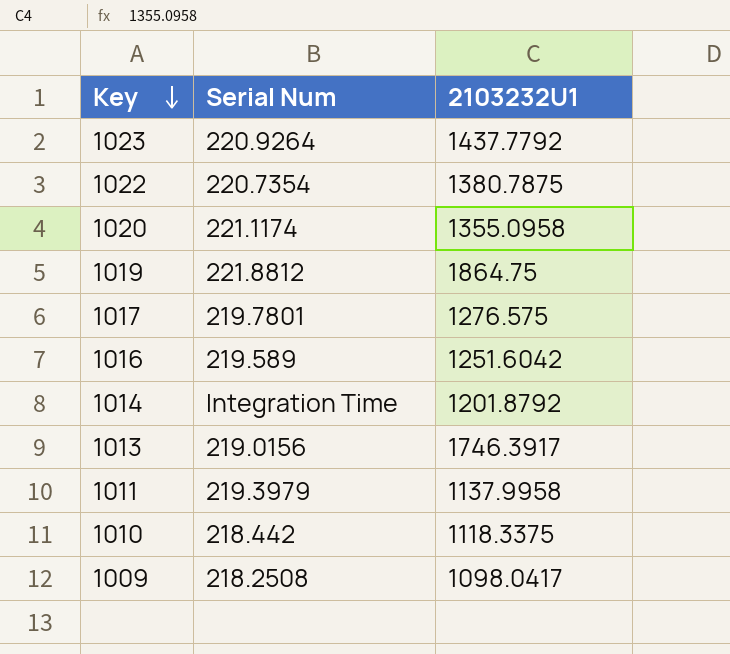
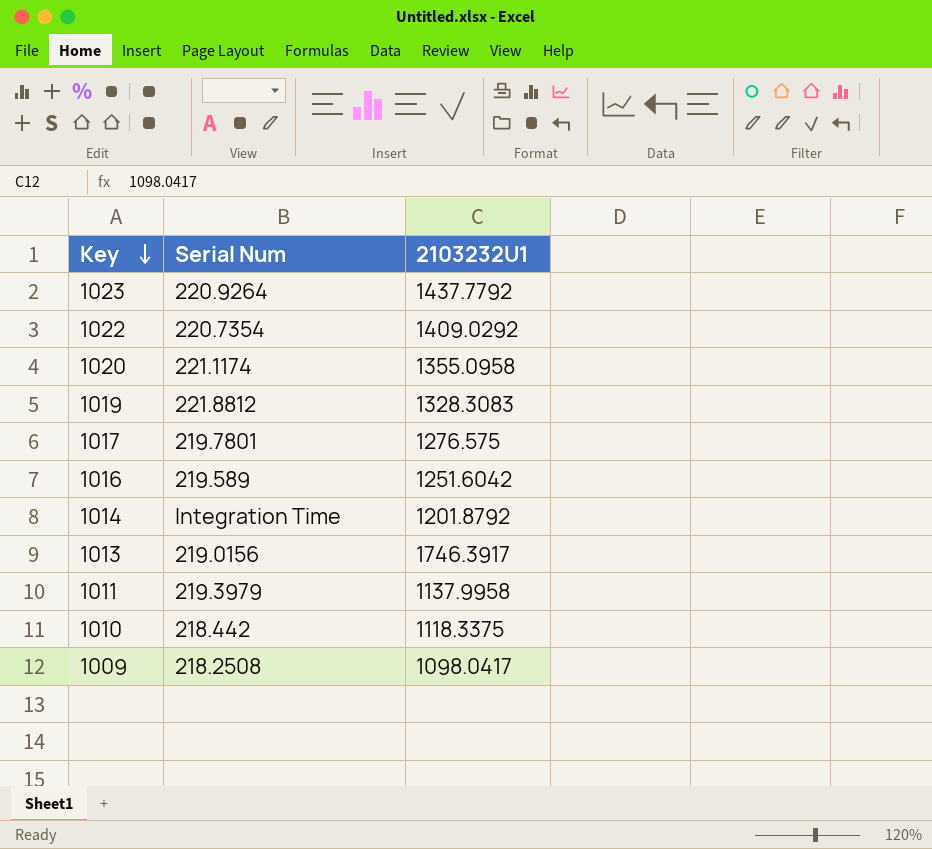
1022 | 2103232U1: 1380.7875 -> 1409.0292
1019 | 2103232U1: 1864.75 -> 1328.3083

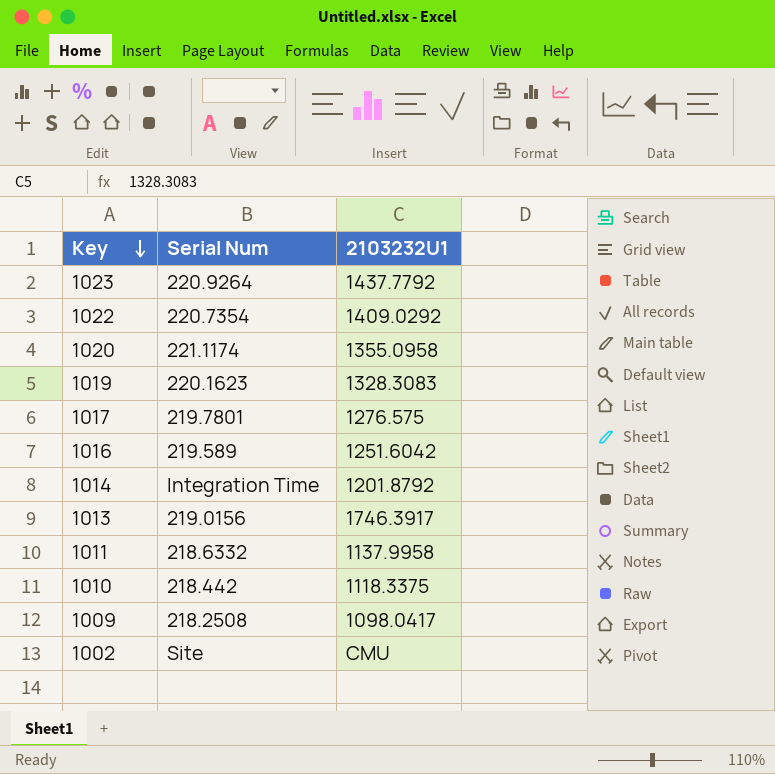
1019 | Serial Num: 221.8812 -> 220.1623
1011 | Serial Num: 219.3979 -> 218.6332
row 1002: none -> Site | CMU

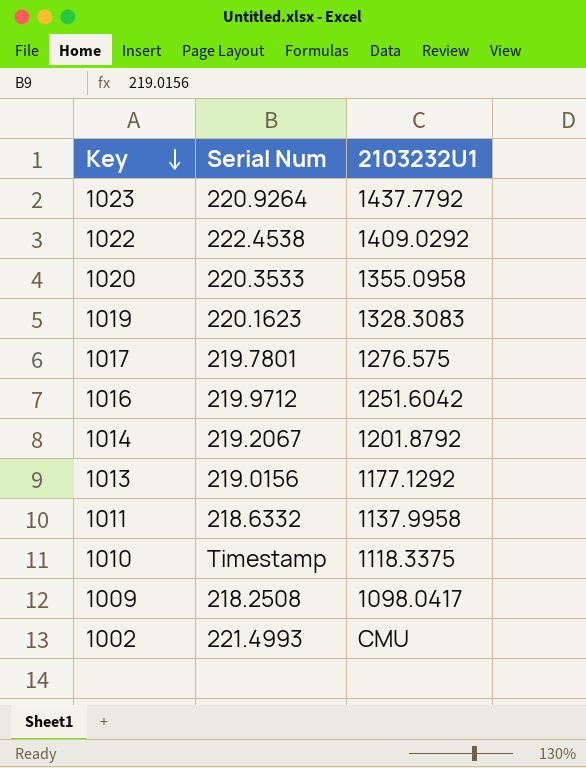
1022 | Serial Num: 220.7354 -> 222.4538
1020 | Serial Num: 221.1174 -> 220.3533
1016 | Serial Num: 219.589 -> 219.9712
1014 | Serial Num: Integration Time -> 219.2067
1013 | 2103232U1: 1746.3917 -> 1177.1292
1010 | Serial Num: 218.442 -> Timestamp
1002 | Serial Num: Site -> 221.4993

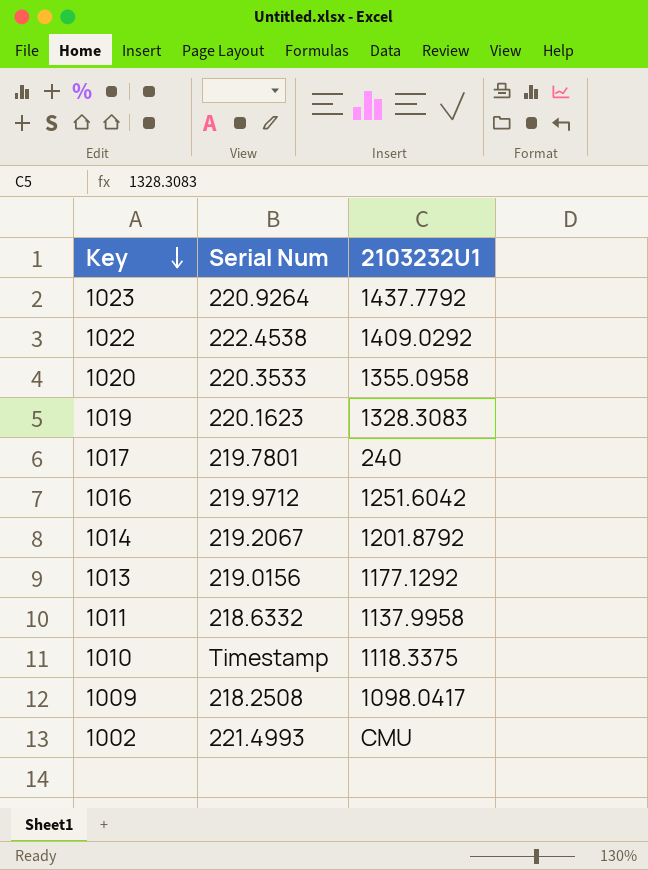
1017 | 2103232U1: 1276.575 -> 240

